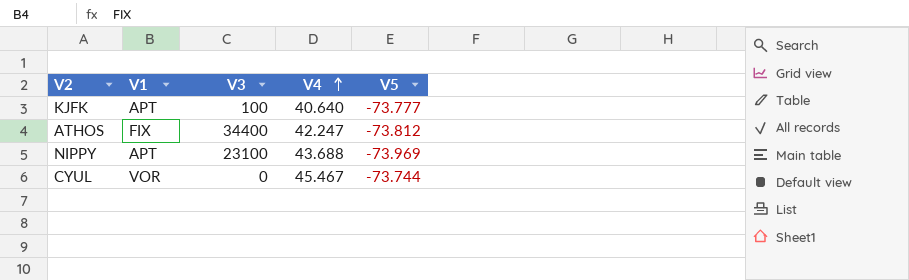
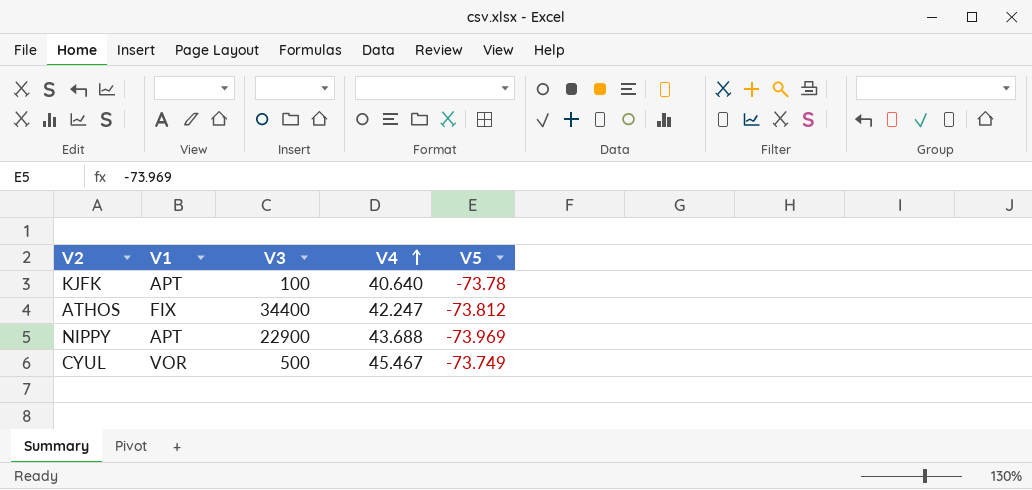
KJFK | V5: -73.777 -> -73.78
NIPPY | V3: 23100 -> 22900
CYUL | V3: 0 -> 500
CYUL | V5: -73.744 -> -73.749

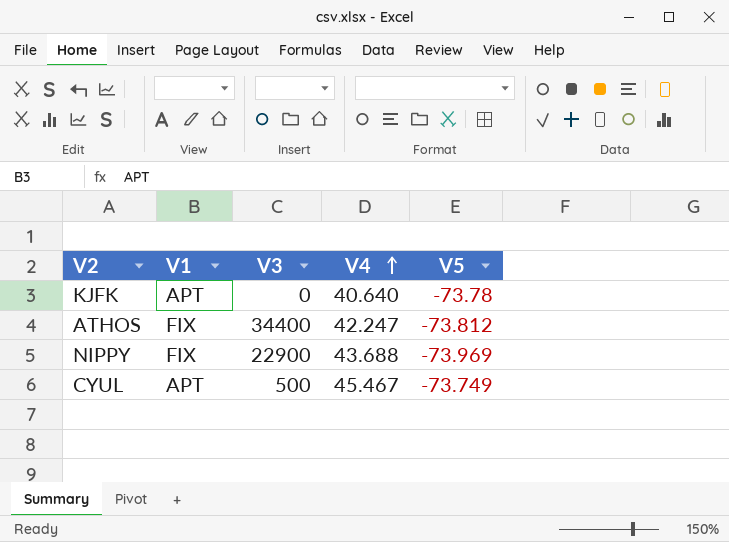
KJFK | V3: 100 -> 0
NIPPY | V1: APT -> FIX
CYUL | V1: VOR -> APT

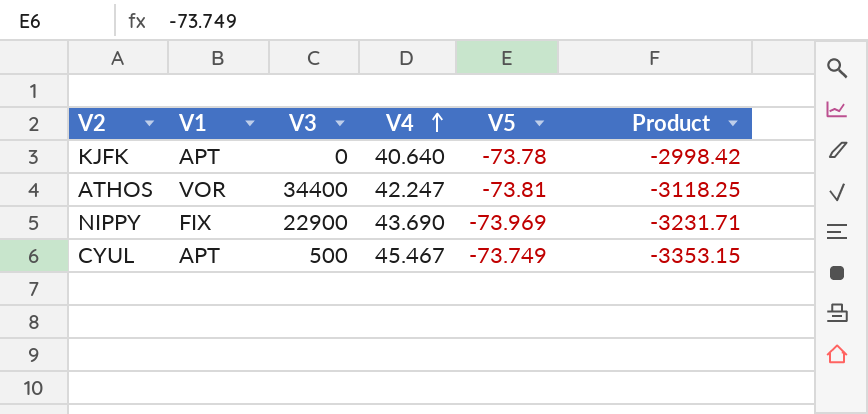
column Product | formula: none -> [V4] * [V5]
ATHOS | V1: FIX -> VOR
ATHOS | V5: -73.812 -> -73.81
NIPPY | V4: 43.688 -> 43.690

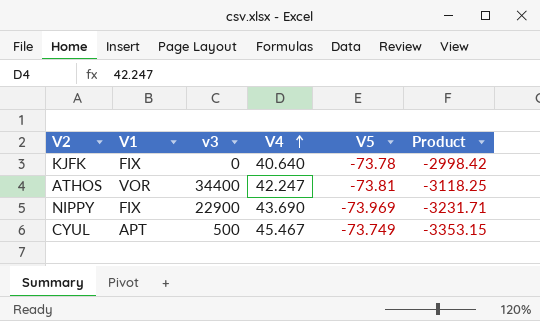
column name: V3 -> v3
KJFK | V1: APT -> FIX

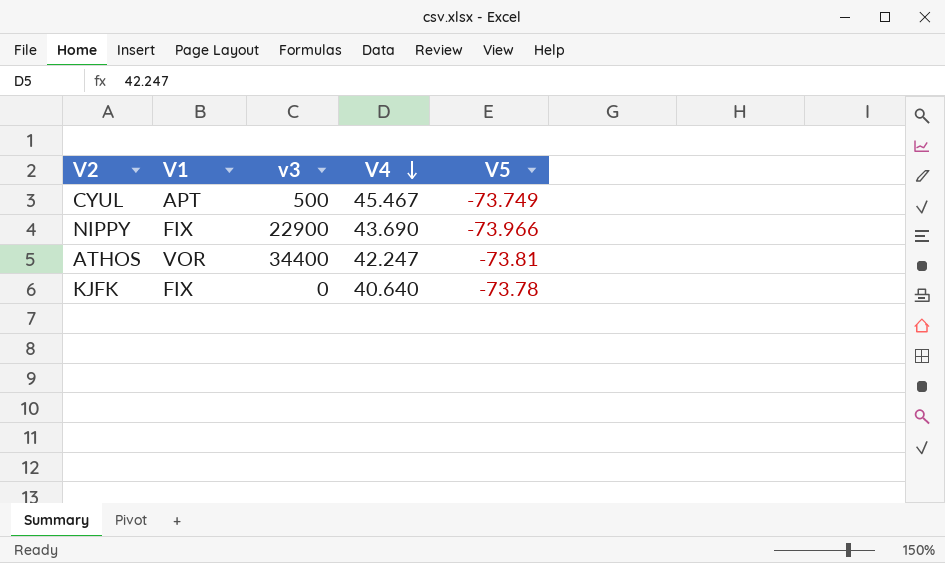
row order: V4 ascending -> V4 descending
column Product | formula: [V4] * [V5] -> none
NIPPY | V5: -73.969 -> -73.966

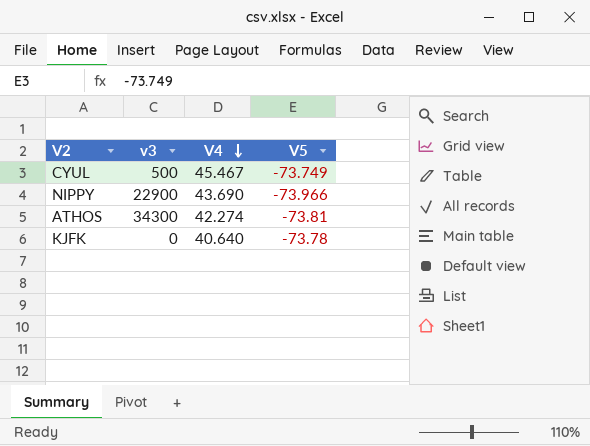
column V1 | position: 2 -> none
ATHOS | v3: 34400 -> 34300
ATHOS | V4: 42.247 -> 42.274

